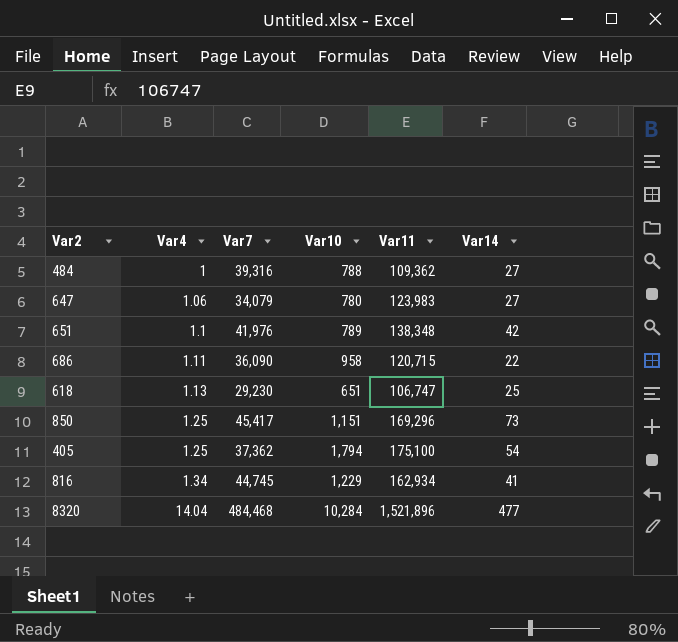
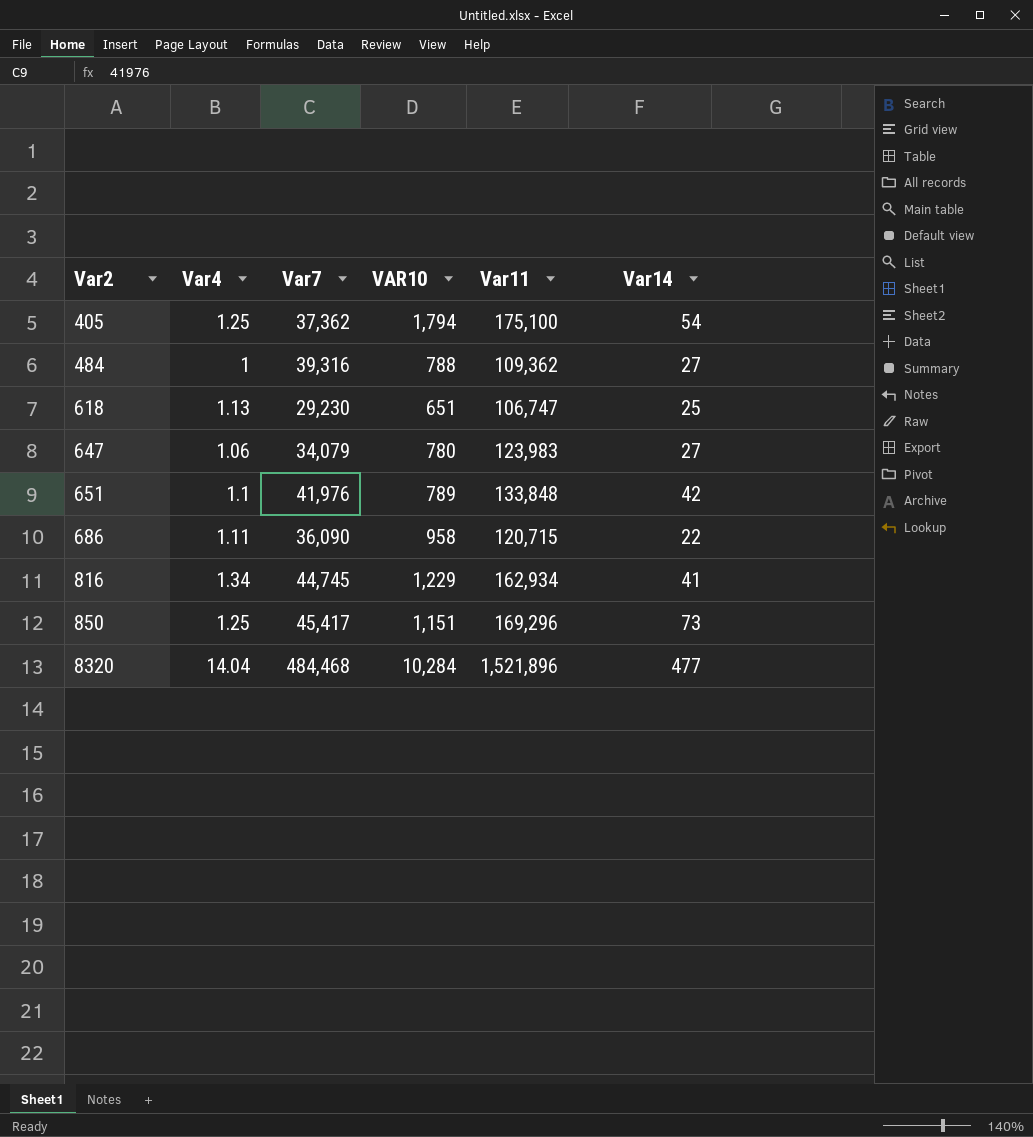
row order: Var4 ascending -> Var2 ascending
column name: Var10 -> VAR10
651 | Var11: 138,348 -> 133,848

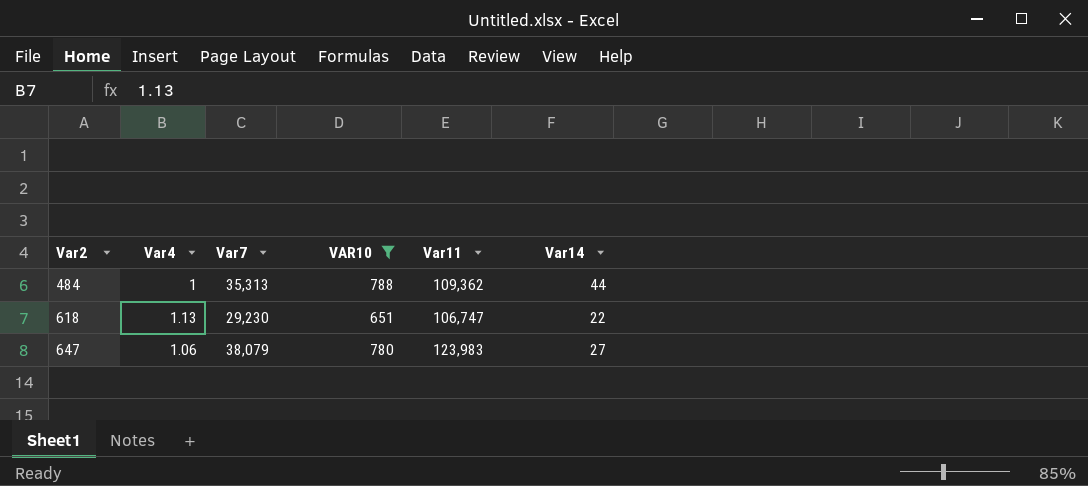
filter: none -> VAR10 <= 788
484 | Var7: 39,316 -> 35,313
484 | Var14: 27 -> 44
618 | Var14: 25 -> 22
647 | Var7: 34,079 -> 38,079

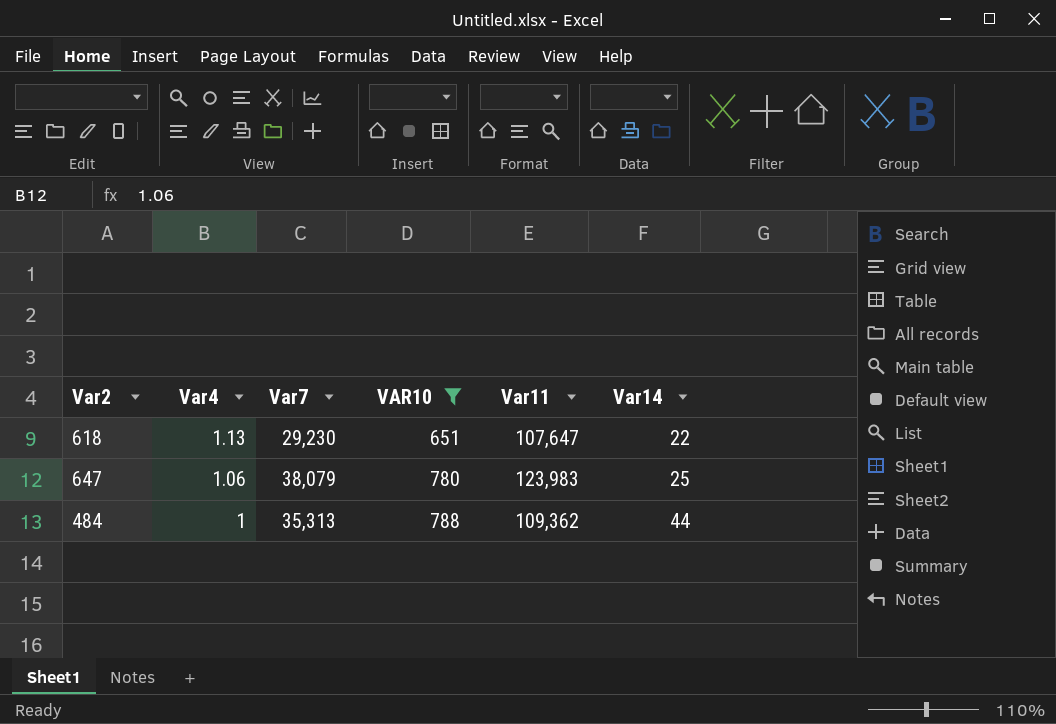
row order: Var2 ascending -> Var4 descending
618 | Var11: 106,747 -> 107,647
647 | Var14: 27 -> 25

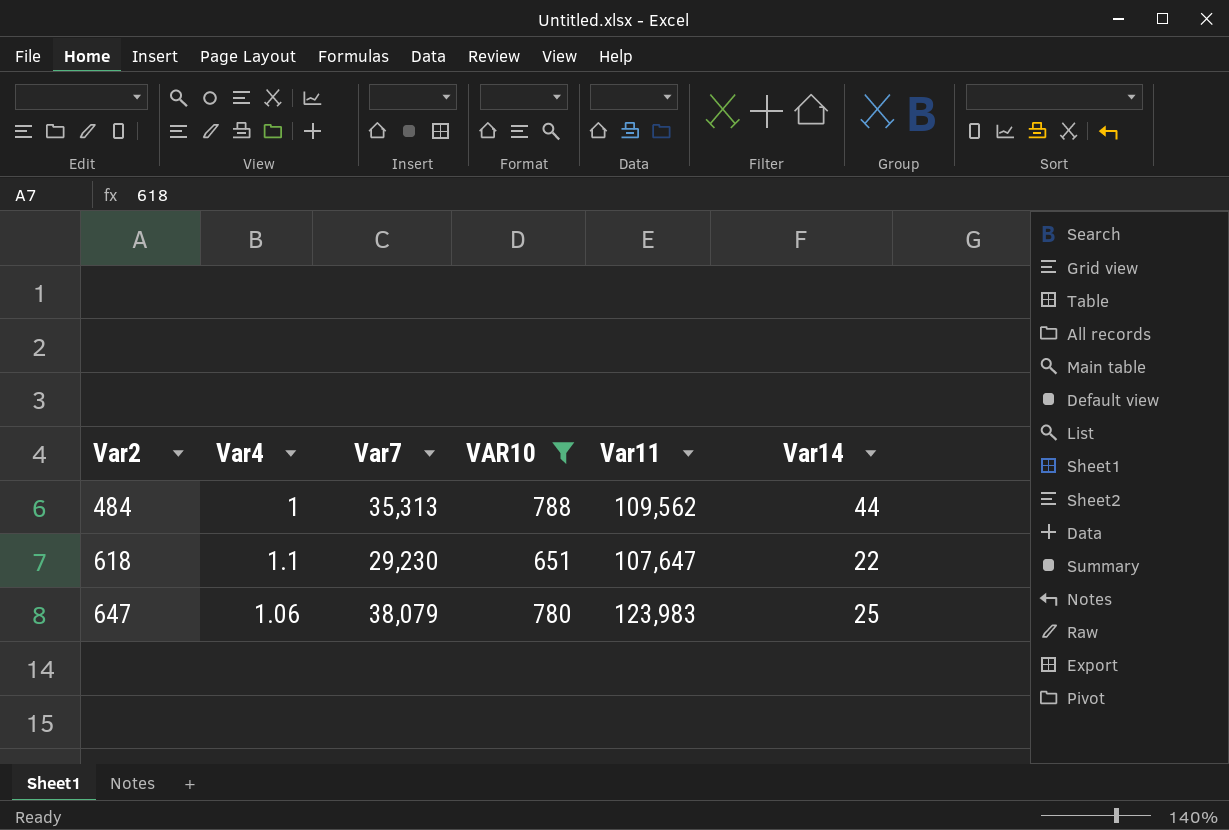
row order: Var4 descending -> Var2 ascending
484 | Var11: 109,362 -> 109,562
618 | Var4: 1.13 -> 1.1

